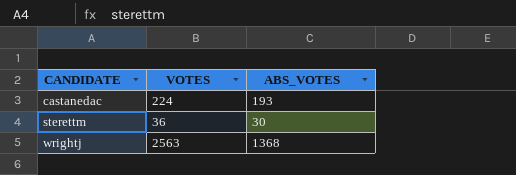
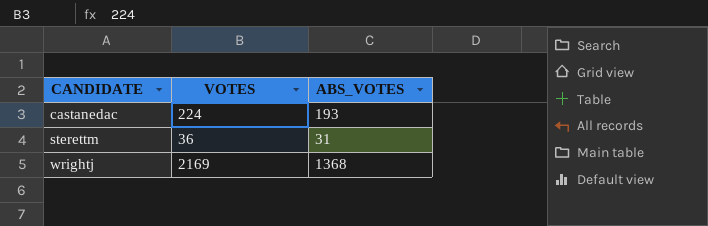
sterettm | ABS_VOTES: 30 -> 31
wrightj | VOTES: 2563 -> 2169

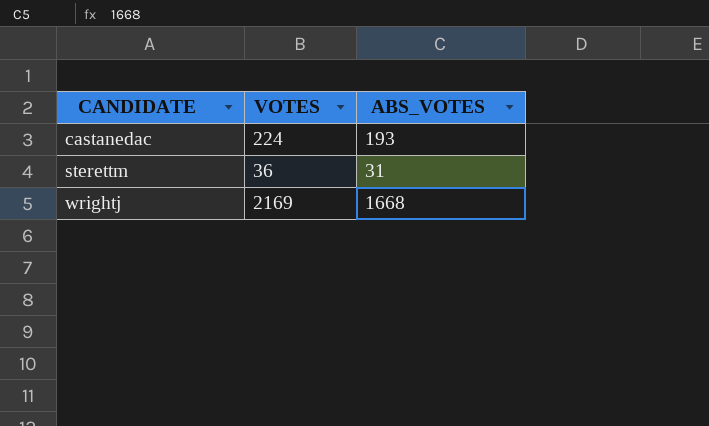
wrightj | ABS_VOTES: 1368 -> 1668

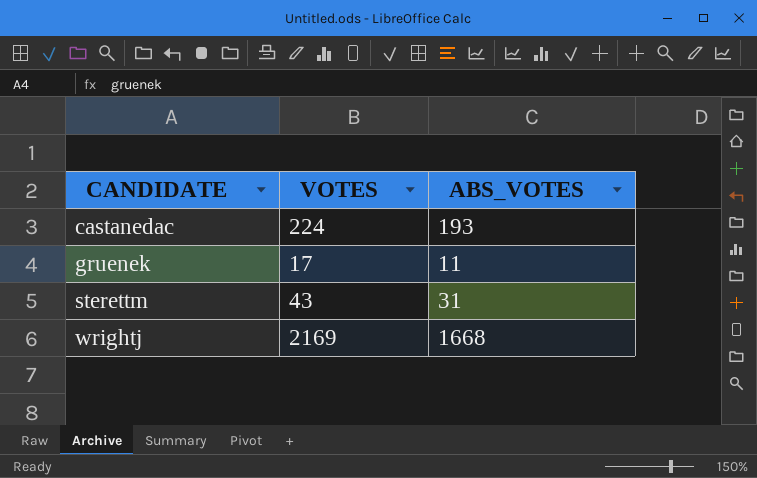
row gruenek: none -> 17 | 11
sterettm | VOTES: 36 -> 43

